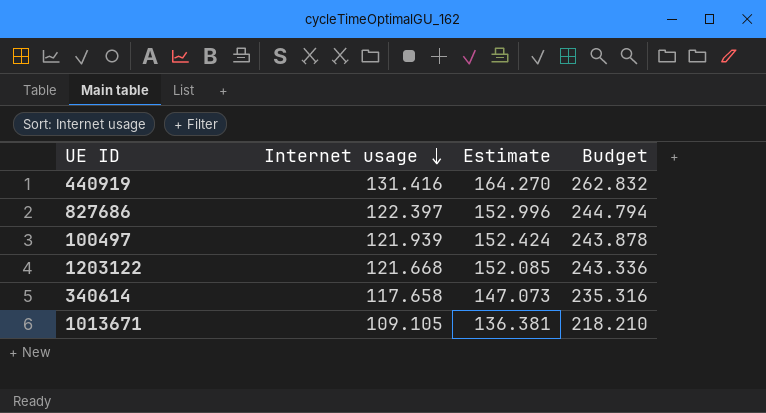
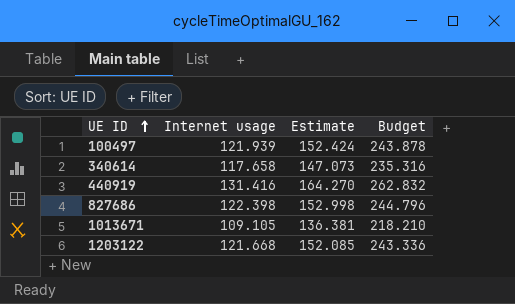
row order: Internet usage descending -> UE ID ascending
827686 | Internet usage: 122.397 -> 122.398
827686 | Estimate: 152.996 -> 152.998
827686 | Budget: 244.794 -> 244.796

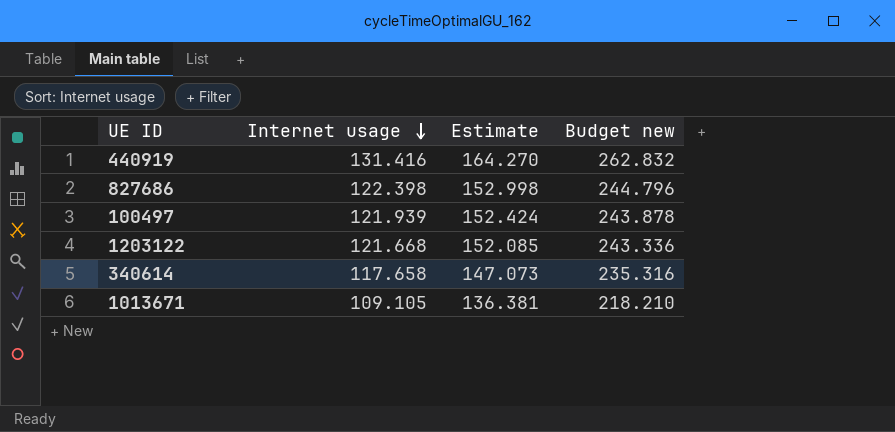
row order: UE ID ascending -> Internet usage descending
column name: Budget -> Budget new

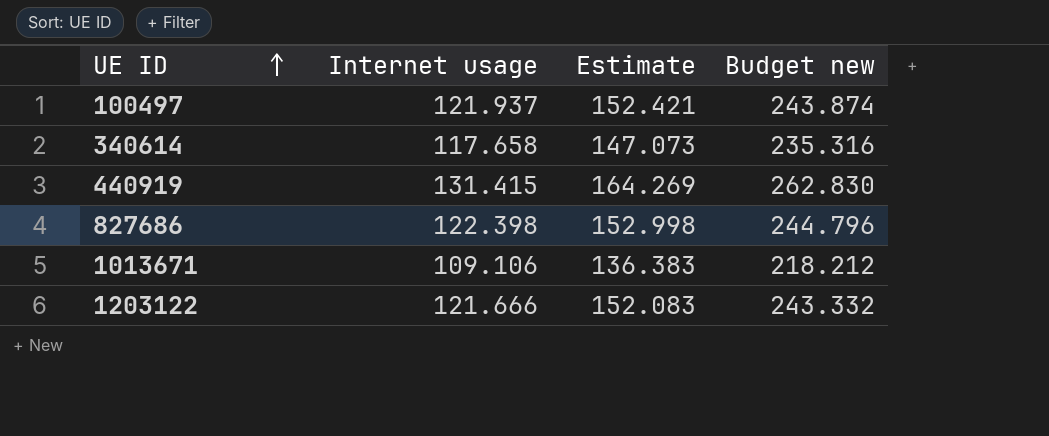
row order: Internet usage descending -> UE ID ascending
100497 | Internet usage: 121.939 -> 121.937
100497 | Estimate: 152.424 -> 152.421
100497 | Budget new: 243.878 -> 243.874
440919 | Internet usage: 131.416 -> 131.415
440919 | Estimate: 164.270 -> 164.269
440919 | Budget new: 262.832 -> 262.830
1013671 | Internet usage: 109.105 -> 109.106
1013671 | Estimate: 136.381 -> 136.383
1013671 | Budget new: 218.210 -> 218.212
1203122 | Internet usage: 121.668 -> 121.666
1203122 | Estimate: 152.085 -> 152.083
1203122 | Budget new: 243.336 -> 243.332

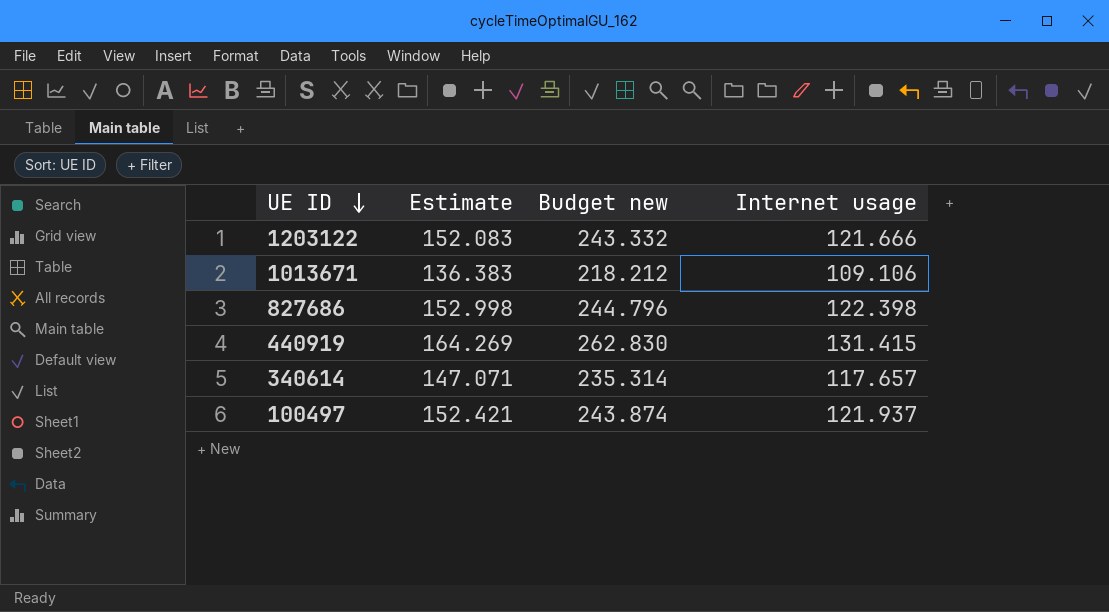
row order: UE ID ascending -> UE ID descending
column Internet usage | position: 2 -> 4
340614 | Estimate: 147.073 -> 147.071
340614 | Budget new: 235.316 -> 235.314
340614 | Internet usage: 117.658 -> 117.657

